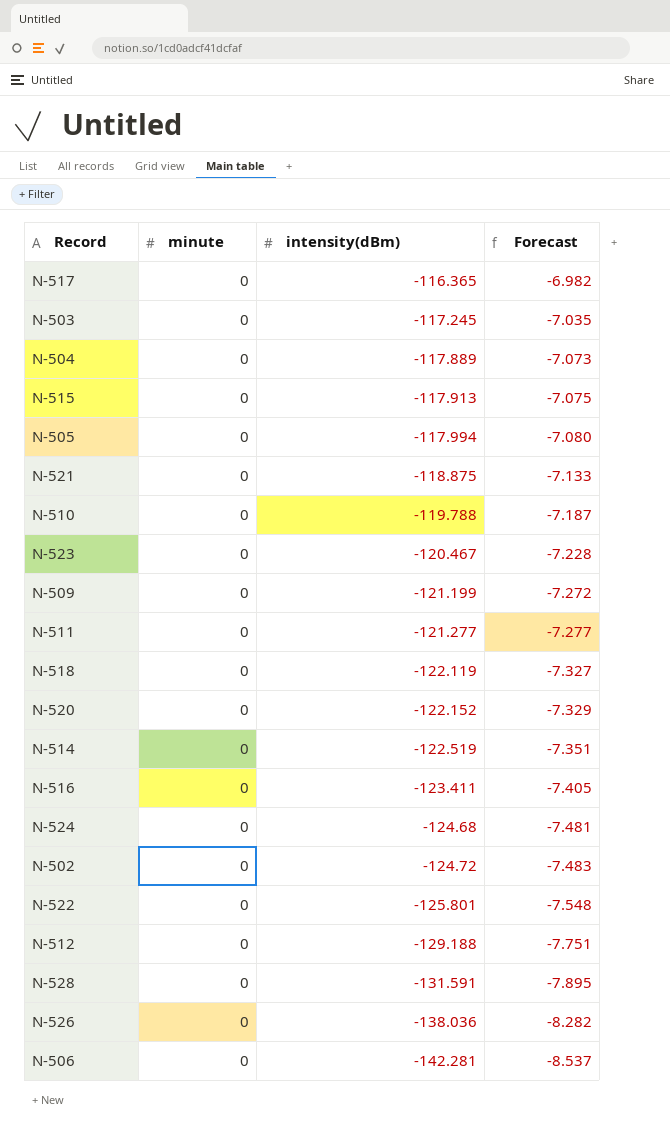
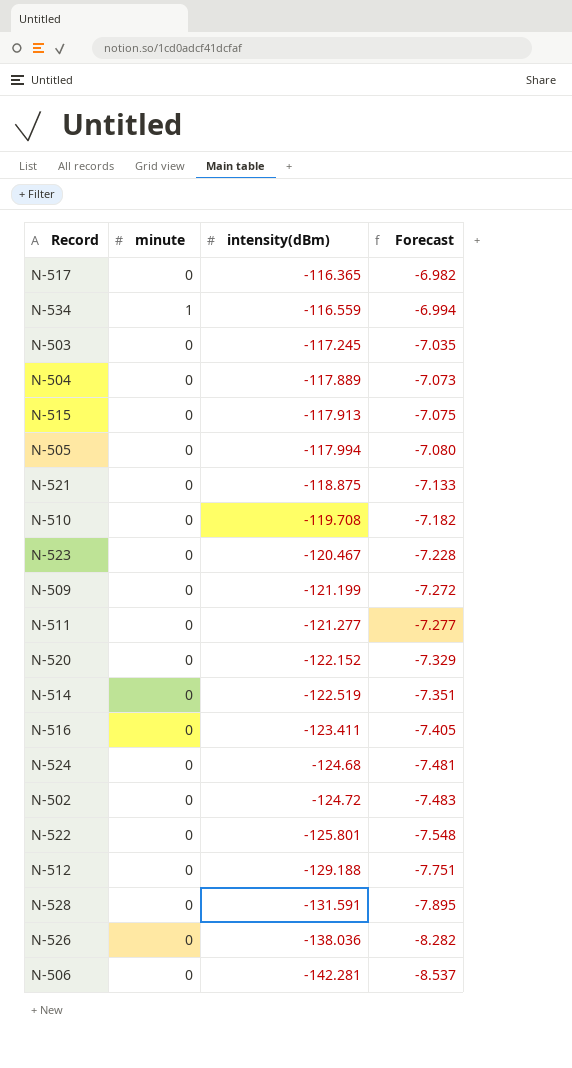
row N-518: 0 | -122.119 | -7.327 -> none
row N-534: none -> 1 | -116.559 | -6.994
N-510 | intensity(dBm): -119.788 -> -119.708
N-510 | Forecast: -7.187 -> -7.182

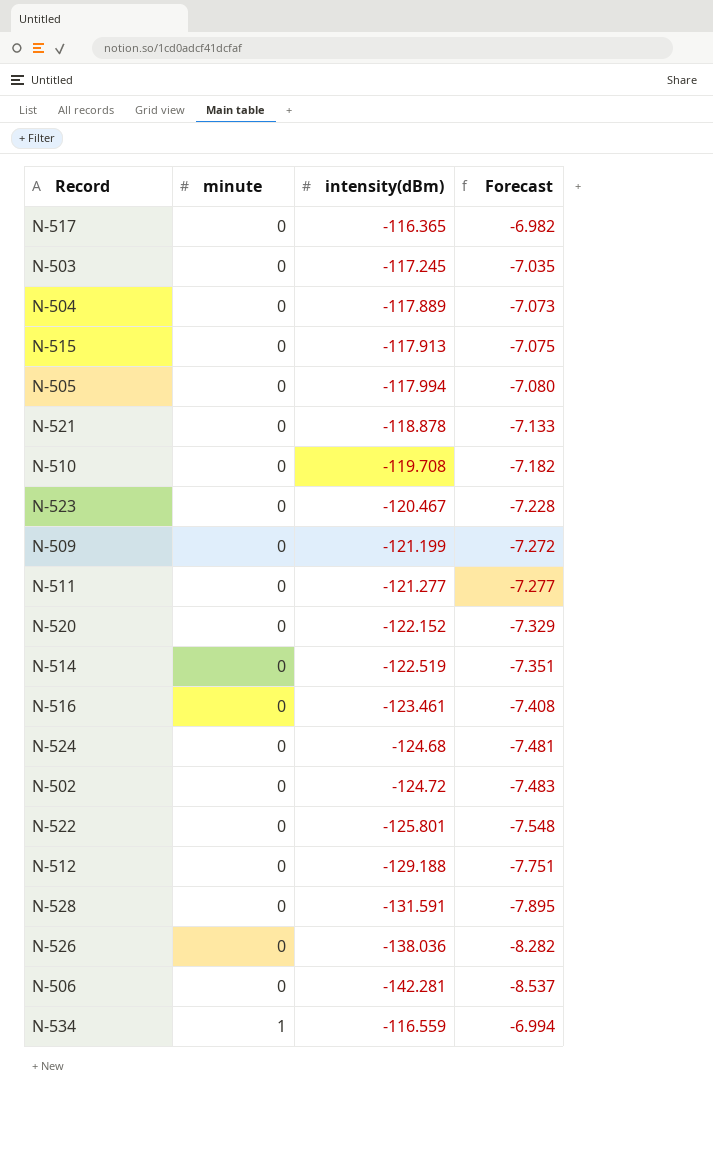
row order: intensity(dBm) descending -> minute ascending
N-521 | intensity(dBm): -118.875 -> -118.878
N-516 | intensity(dBm): -123.411 -> -123.461
N-516 | Forecast: -7.405 -> -7.408

